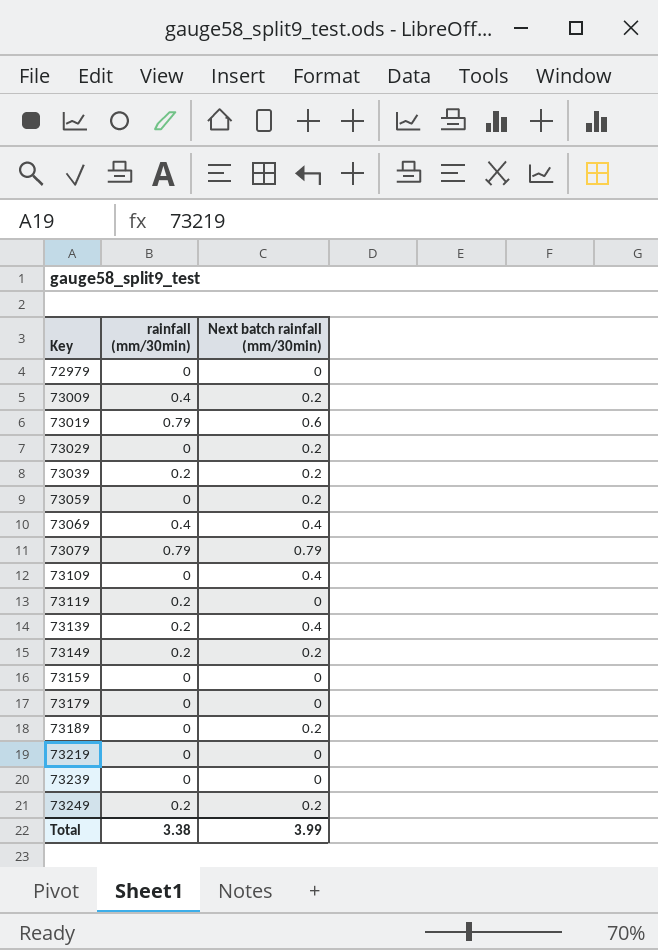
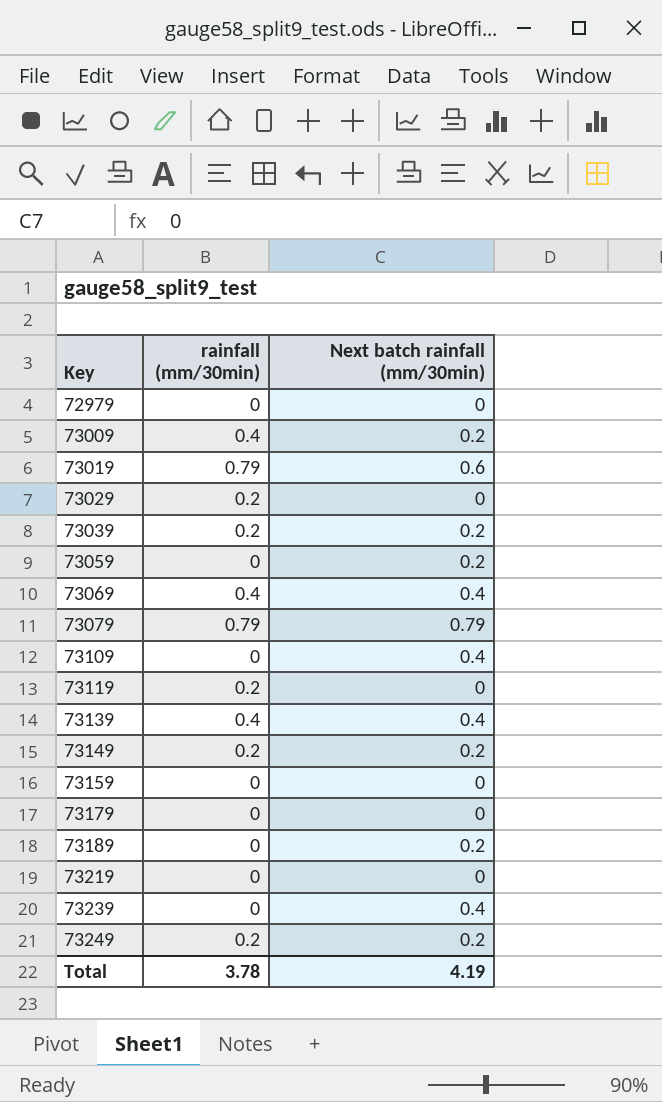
73029 | rainfall (mm/30min): 0 -> 0.2
73029 | Next batch rainfall (mm/30min): 0.2 -> 0
73139 | rainfall (mm/30min): 0.2 -> 0.4
73239 | Next batch rainfall (mm/30min): 0 -> 0.4
Total | rainfall (mm/30min): 3.38 -> 3.78
Total | Next batch rainfall (mm/30min): 3.99 -> 4.19

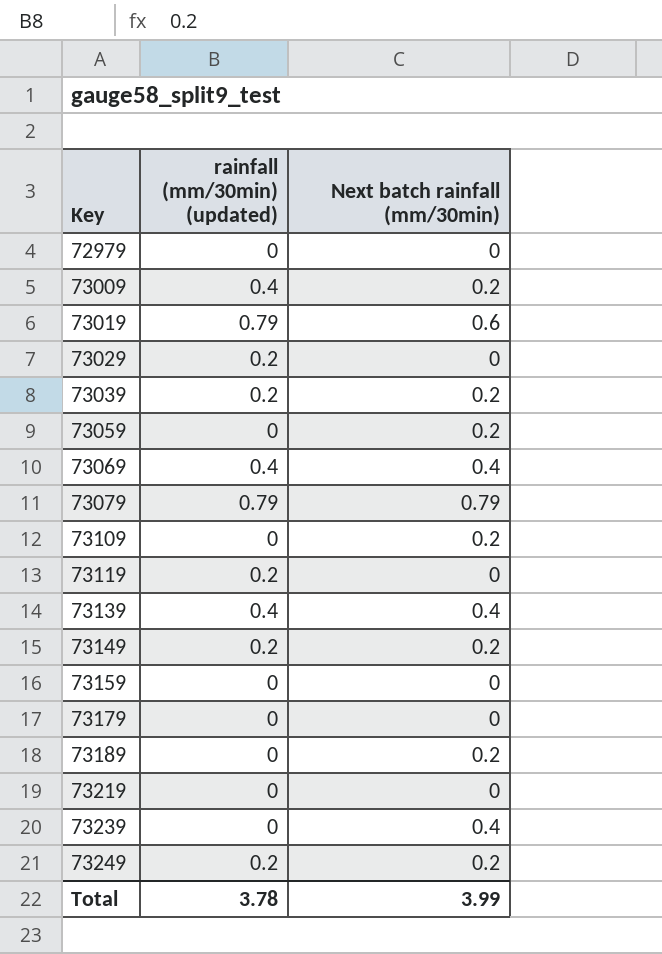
column name: rainfall (mm/30min) -> rainfall (mm/30min) (updated)
73109 | Next batch rainfall (mm/30min): 0.4 -> 0.2
Total | Next batch rainfall (mm/30min): 4.19 -> 3.99

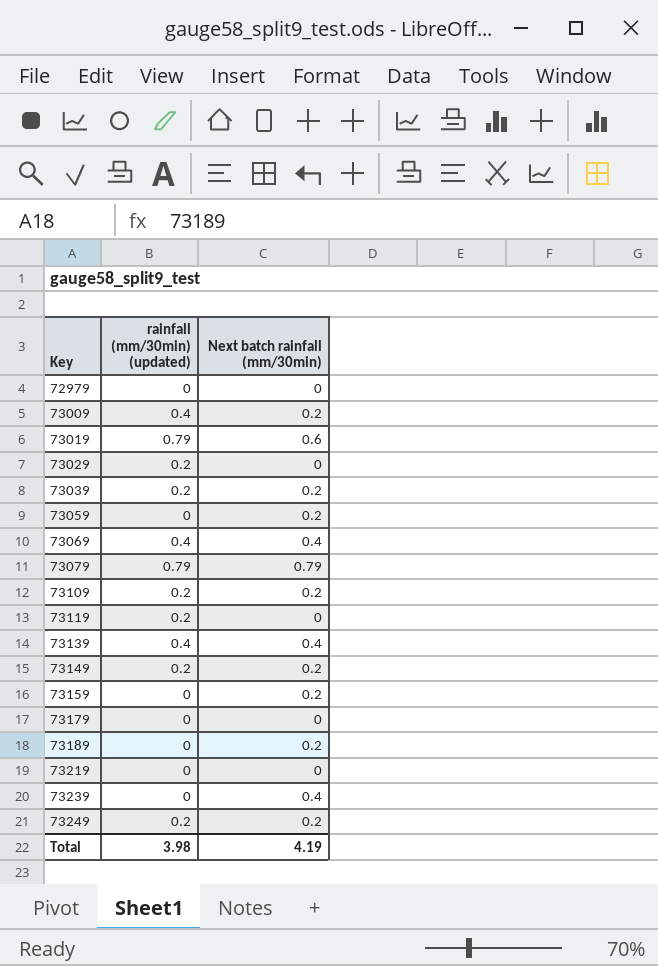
73109 | rainfall (mm/30min) (updated): 0 -> 0.2
73159 | Next batch rainfall (mm/30min): 0 -> 0.2
Total | rainfall (mm/30min) (updated): 3.78 -> 3.98
Total | Next batch rainfall (mm/30min): 3.99 -> 4.19

